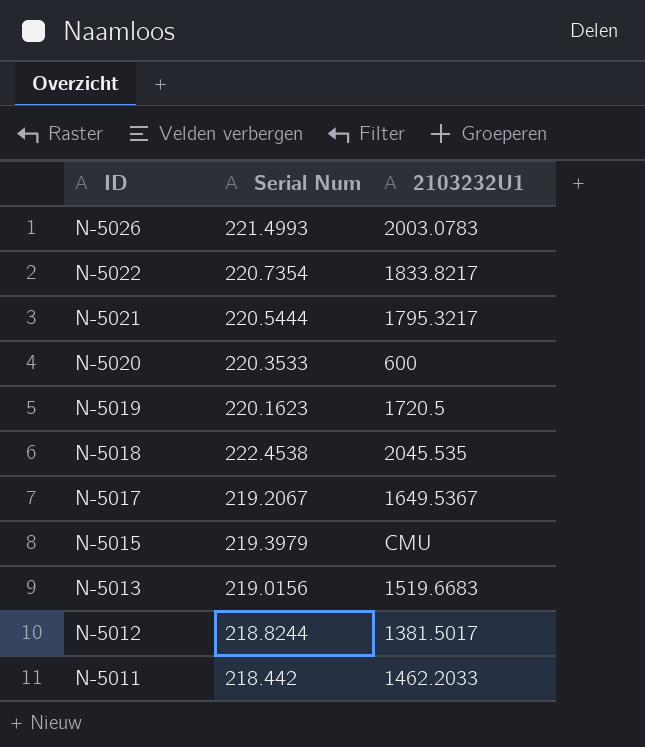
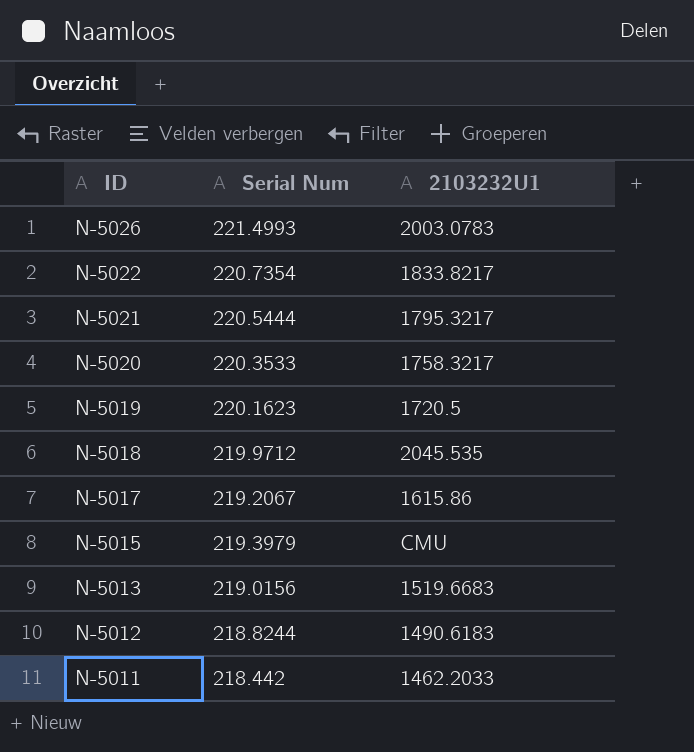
N-5020 | 2103232U1: 600 -> 1758.3217
N-5018 | Serial Num: 222.4538 -> 219.9712
N-5017 | 2103232U1: 1649.5367 -> 1615.86
N-5012 | 2103232U1: 1381.5017 -> 1490.6183

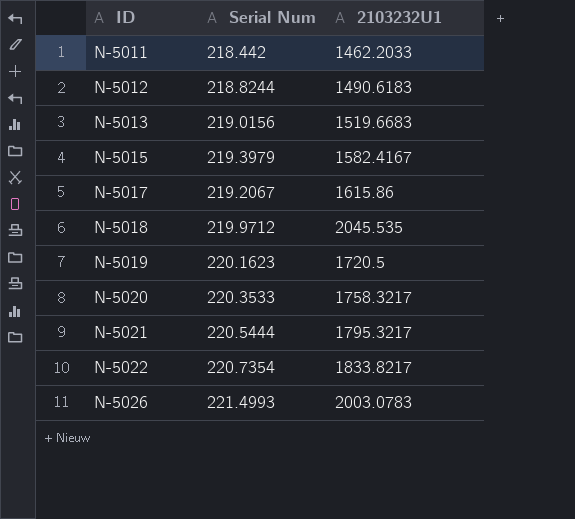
row order: ID descending -> ID ascending
N-5015 | 2103232U1: CMU -> 1582.4167

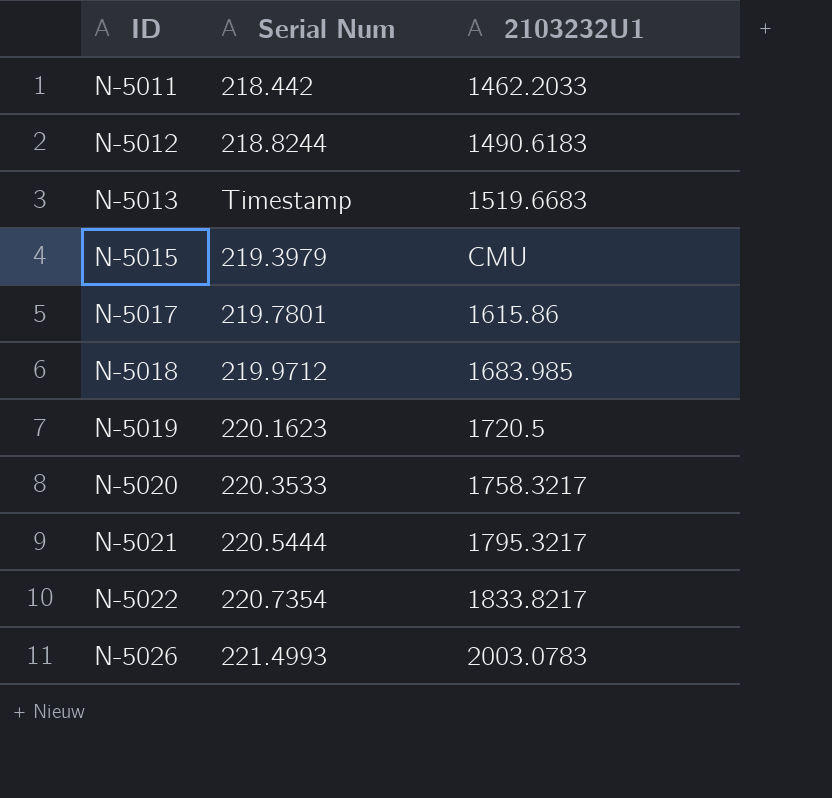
N-5013 | Serial Num: 219.0156 -> Timestamp
N-5015 | 2103232U1: 1582.4167 -> CMU
N-5017 | Serial Num: 219.2067 -> 219.7801
N-5018 | 2103232U1: 2045.535 -> 1683.985

